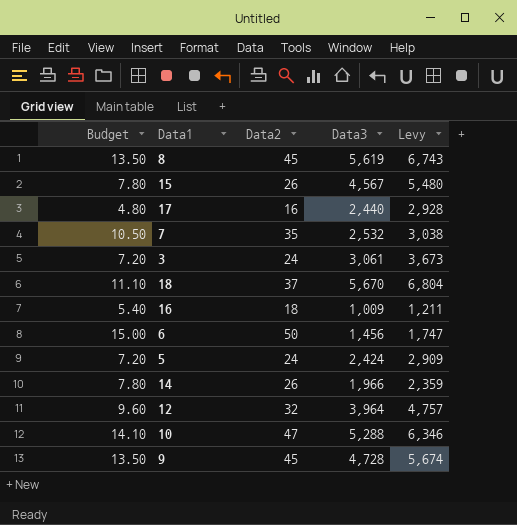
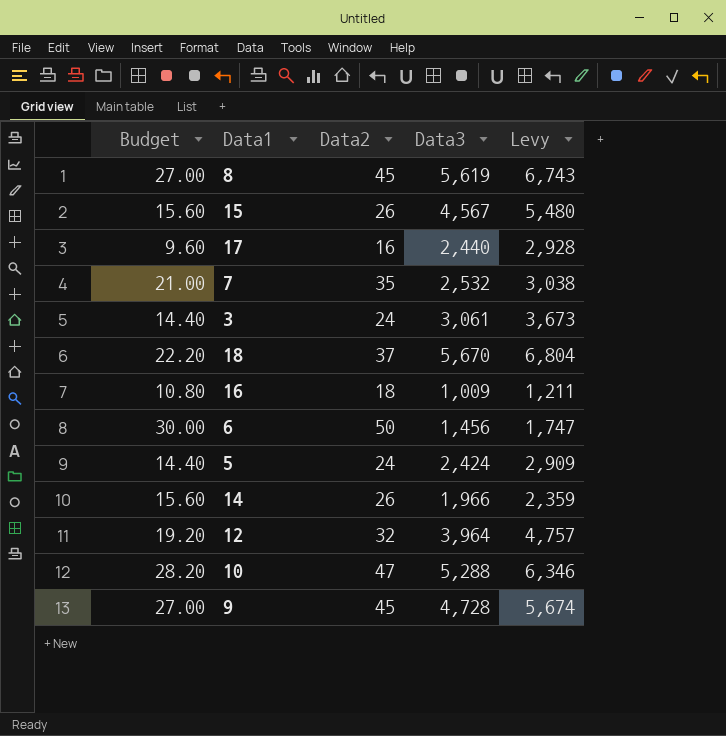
column Budget | formula: [Data2] * 0.3 -> [Data2] * 0.6

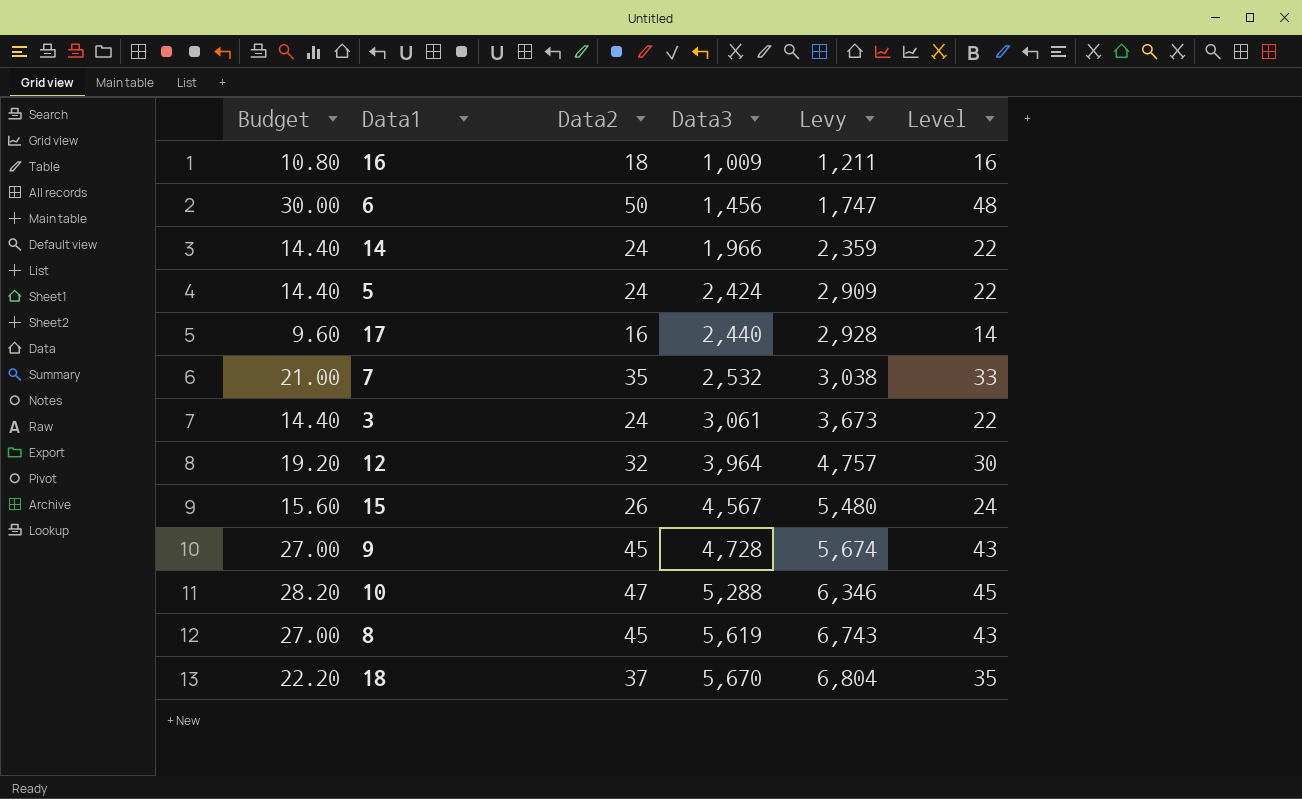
row order: none -> Data3 ascending
column Level | formula: none -> [Data2] - 2
14 | Budget: 15.60 -> 14.40
14 | Data2: 26 -> 24

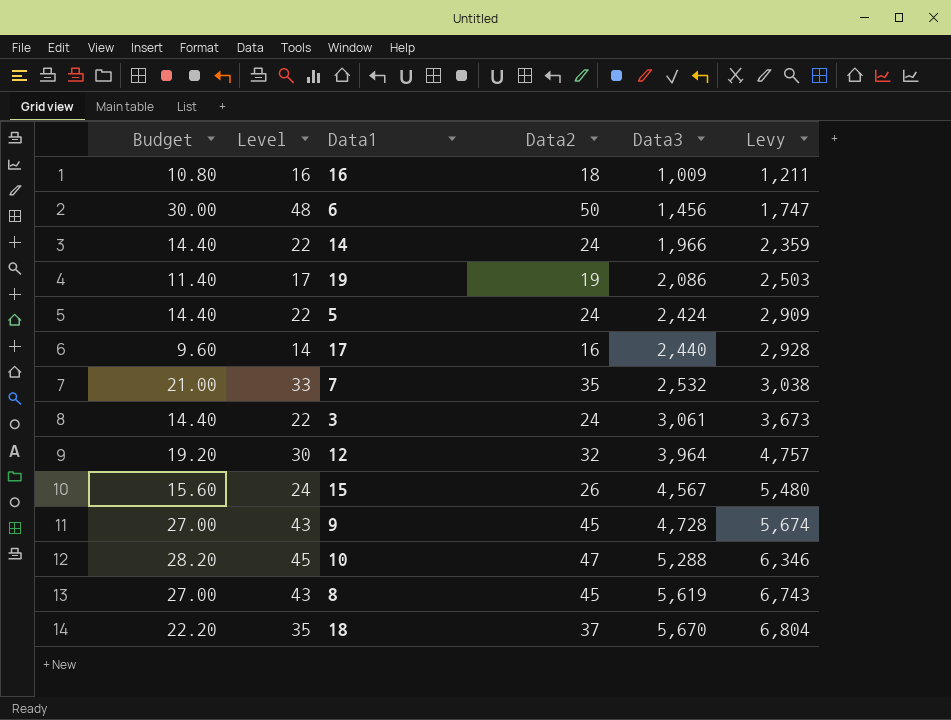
column Level | position: 6 -> 2
row 19: none -> 11.40 | 17 | 19 | 2,086 | 2,503

